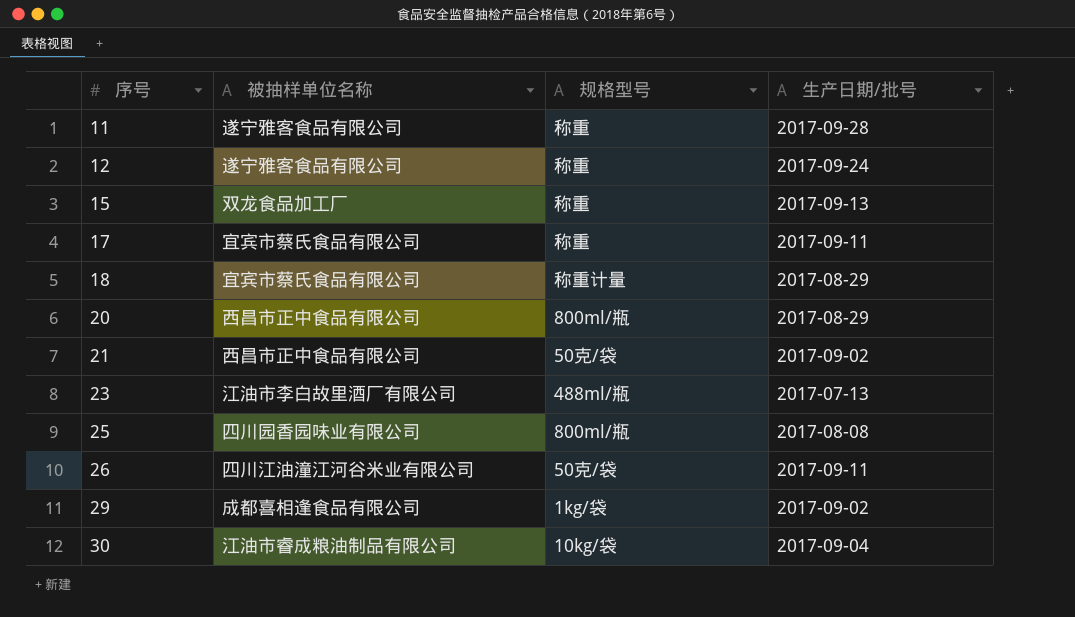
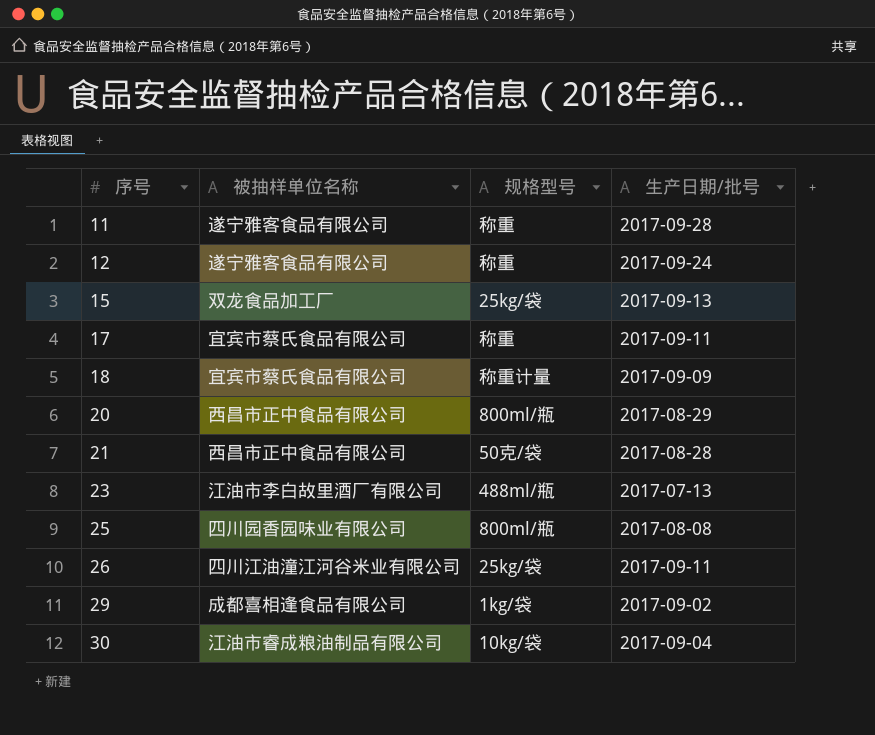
15 | 规格型号: 称重 -> 25kg/袋
18 | 生产日期/批号: 2017-08-29 -> 2017-09-09
21 | 生产日期/批号: 2017-09-02 -> 2017-08-28
26 | 规格型号: 50克/袋 -> 25kg/袋

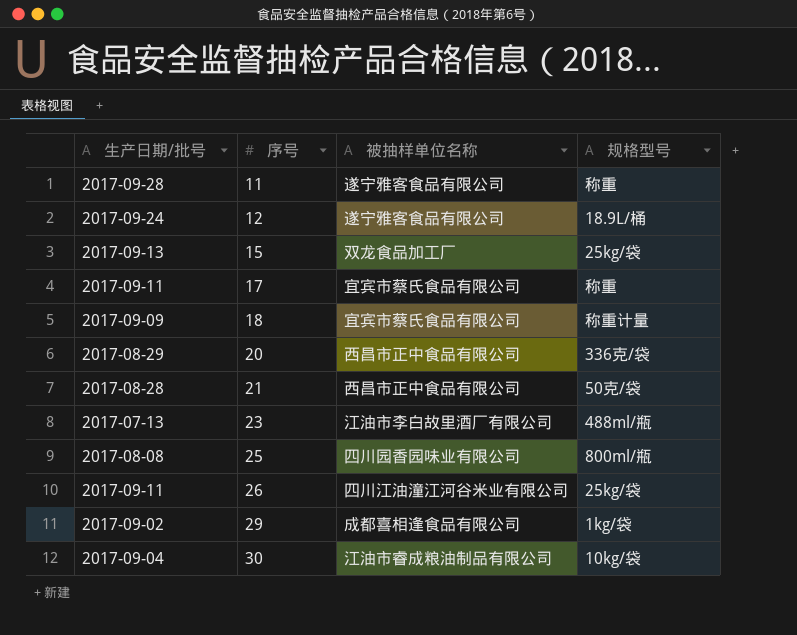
column 生产日期/批号 | position: 4 -> 1
12 | 规格型号: 称重 -> 18.9L/桶
20 | 规格型号: 800ml/瓶 -> 336克/袋

